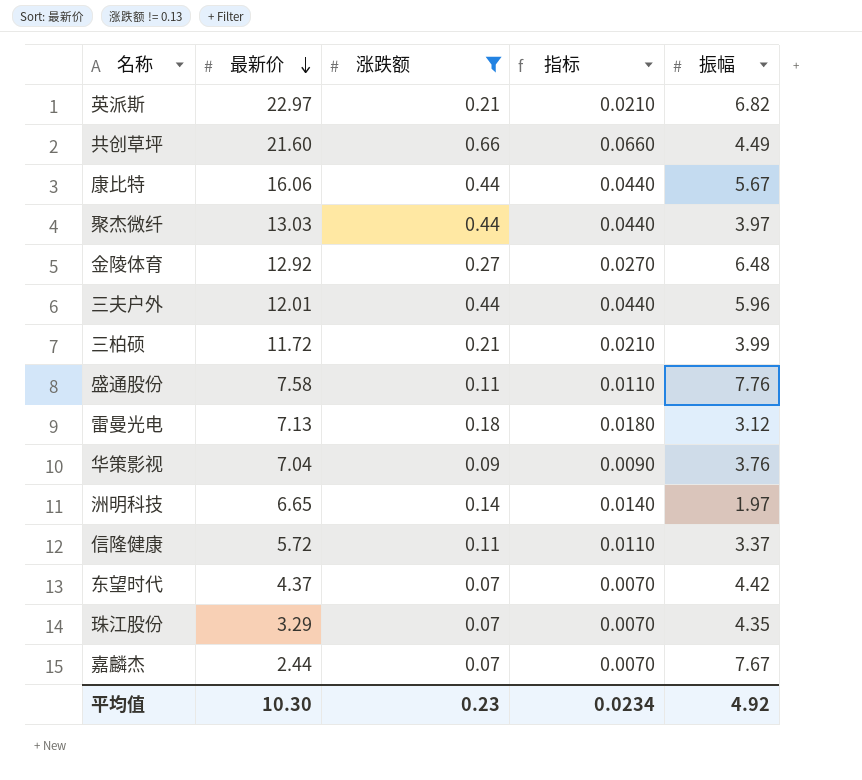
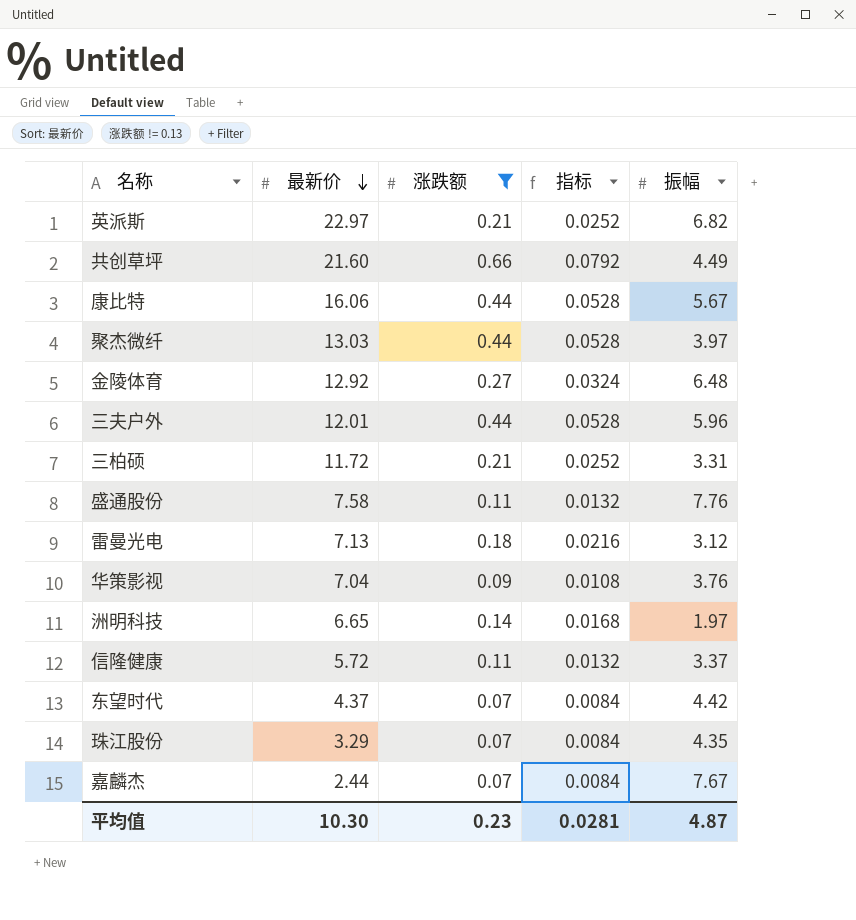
column 指标 | formula: [涨跌额] * 0.1 -> [涨跌额] * 0.12
三柏硕 | 振幅: 3.99 -> 3.31
平均值 | 指标: 0.0234 -> 0.0281
平均值 | 振幅: 4.92 -> 4.87

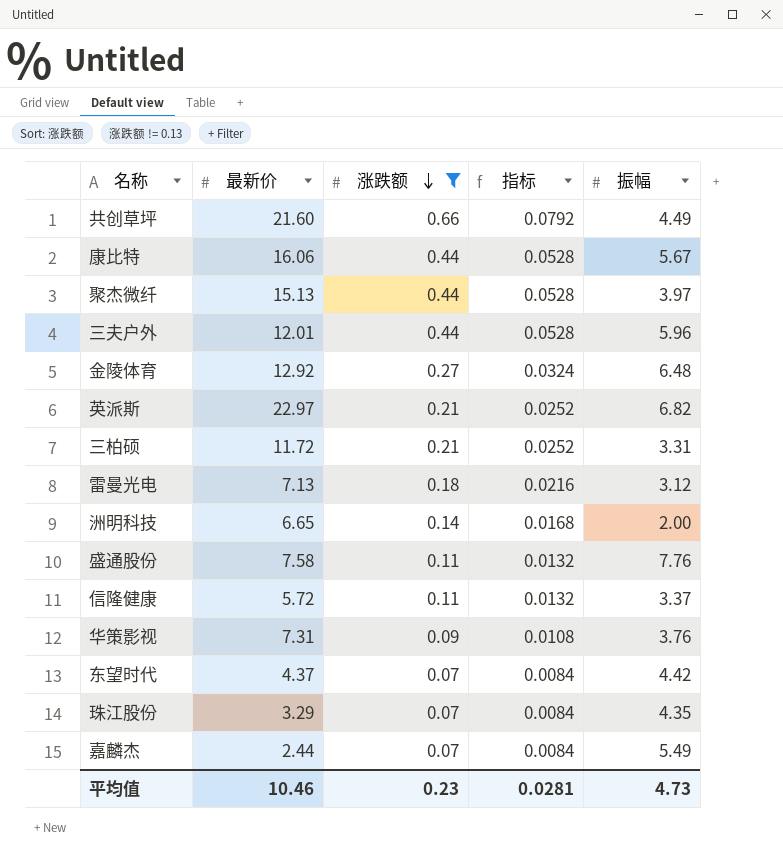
row order: 最新价 descending -> 涨跌额 descending
聚杰微纤 | 最新价: 13.03 -> 15.13
洲明科技 | 振幅: 1.97 -> 2.00
华策影视 | 最新价: 7.04 -> 7.31
嘉麟杰 | 振幅: 7.67 -> 5.49
平均值 | 最新价: 10.30 -> 10.46
平均值 | 振幅: 4.87 -> 4.73

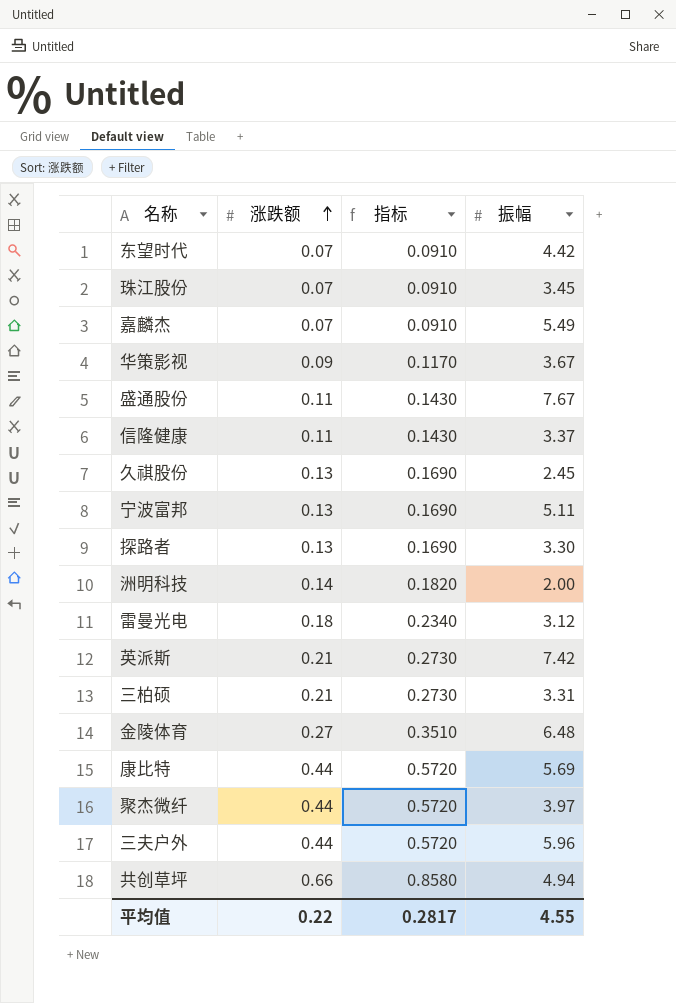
filter: 涨跌额 != 0.13 -> none
row order: 涨跌额 descending -> 涨跌额 ascending
column 最新价 | position: 2 -> none
column 指标 | formula: [涨跌额] * 0.12 -> [涨跌额] * 1.3
珠江股份 | 振幅: 4.35 -> 3.45
华策影视 | 振幅: 3.76 -> 3.67
盛通股份 | 振幅: 7.76 -> 7.67
英派斯 | 振幅: 6.82 -> 7.42
康比特 | 振幅: 5.67 -> 5.69
共创草坪 | 振幅: 4.49 -> 4.94
平均值 | 涨跌额: 0.23 -> 0.22
平均值 | 指标: 0.0281 -> 0.2817
平均值 | 振幅: 4.73 -> 4.55

